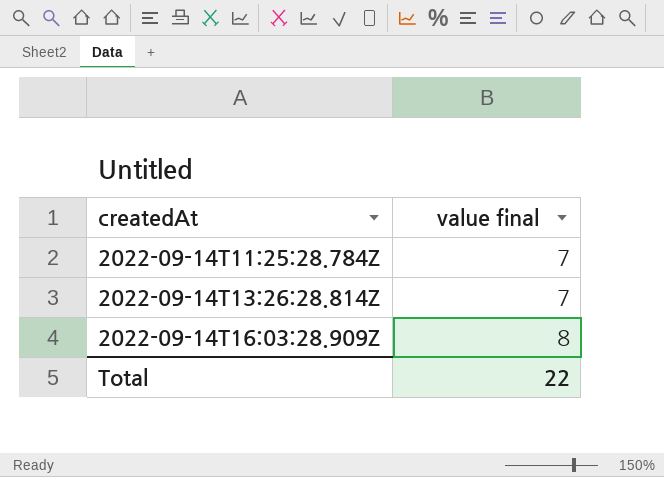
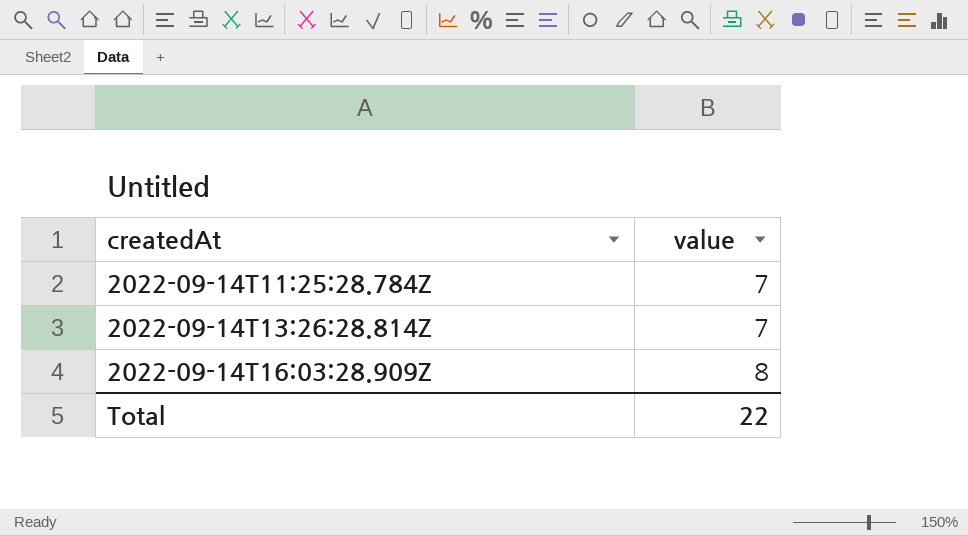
column name: value final -> value

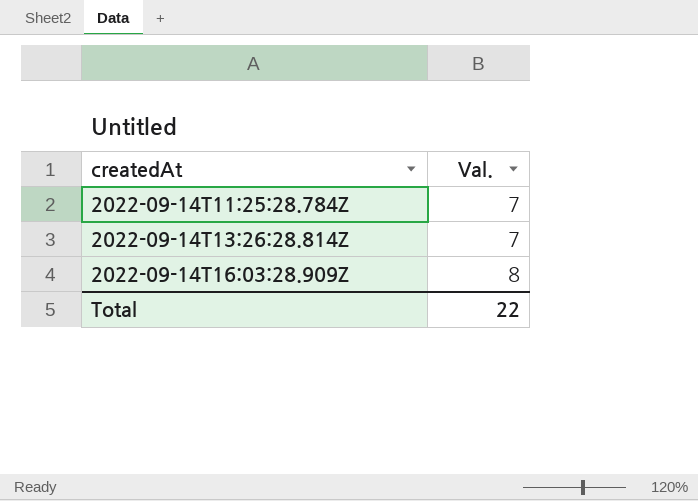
column name: value -> Val.

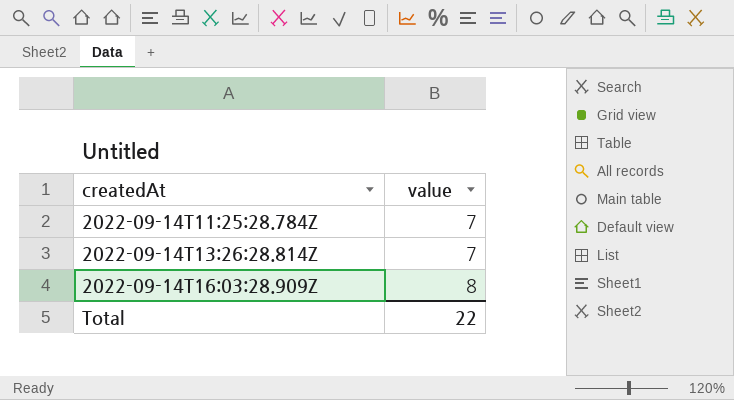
column name: Val. -> value

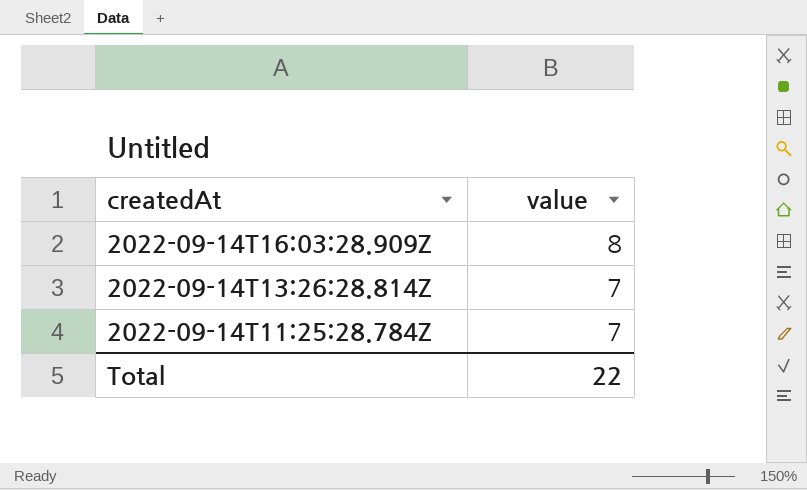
row order: createdAt ascending -> createdAt descending

